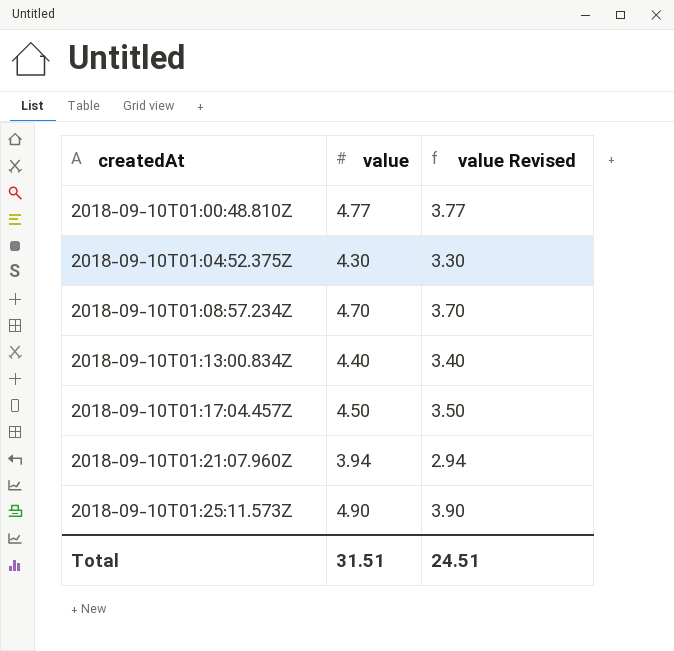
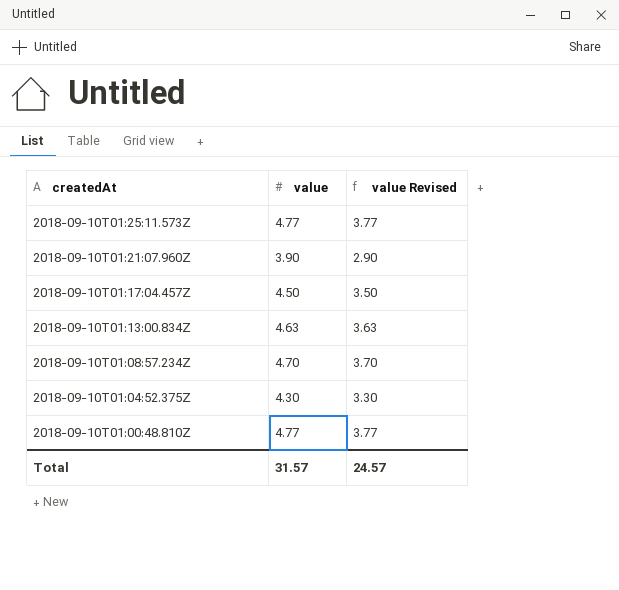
row order: createdAt ascending -> createdAt descending
2018-09-10T01:25:11.573Z | value: 4.90 -> 4.77
2018-09-10T01:25:11.573Z | value Revised: 3.90 -> 3.77
2018-09-10T01:21:07.960Z | value: 3.94 -> 3.90
2018-09-10T01:21:07.960Z | value Revised: 2.94 -> 2.90
2018-09-10T01:13:00.834Z | value: 4.40 -> 4.63
2018-09-10T01:13:00.834Z | value Revised: 3.40 -> 3.63
Total | value: 31.51 -> 31.57
Total | value Revised: 24.51 -> 24.57

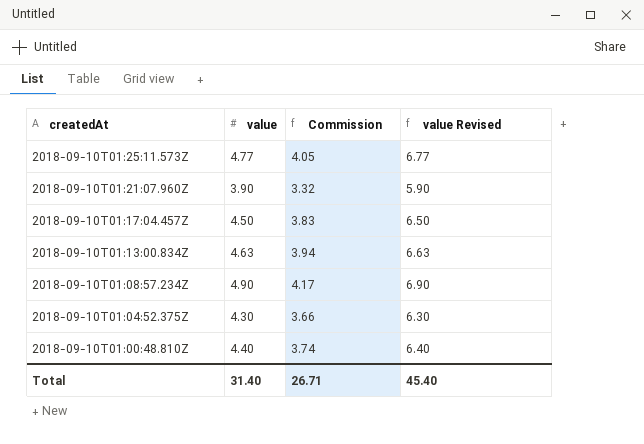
column Commission | formula: none -> [value] * 0.85
column value Revised | formula: [value] - 1 -> [value] + 2
2018-09-10T01:08:57.234Z | value: 4.70 -> 4.90
2018-09-10T01:00:48.810Z | value: 4.77 -> 4.40
Total | value: 31.57 -> 31.40
Total | value Revised: 24.57 -> 45.40

